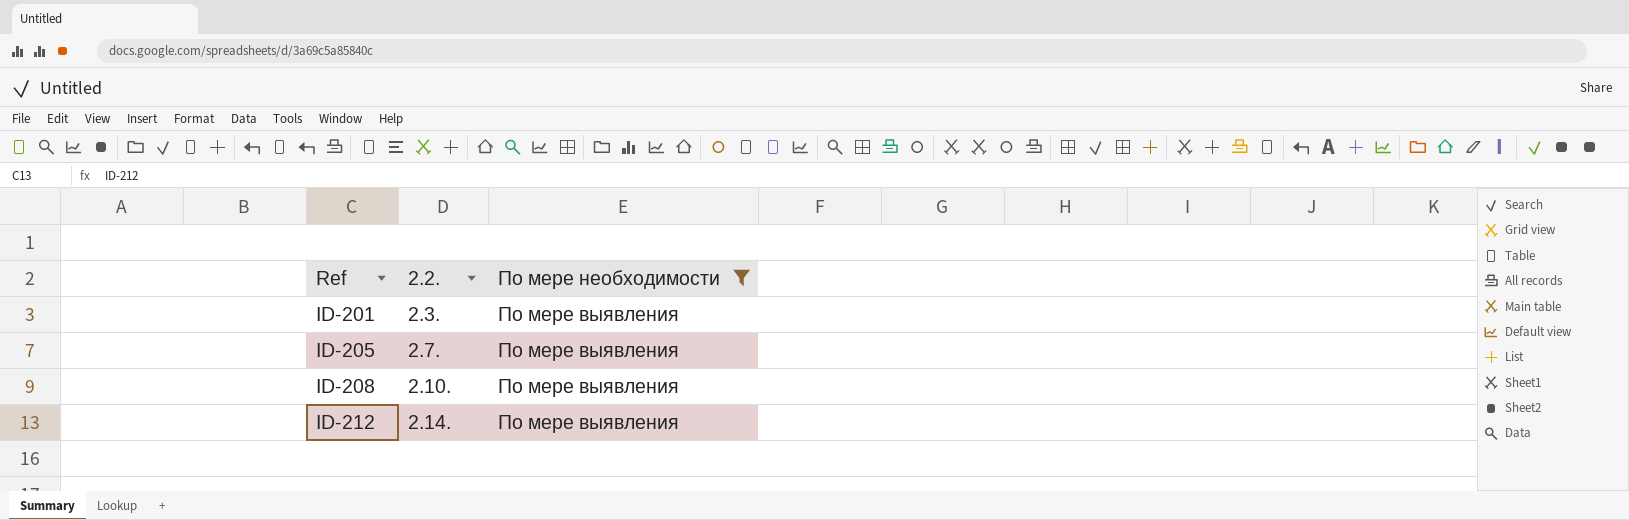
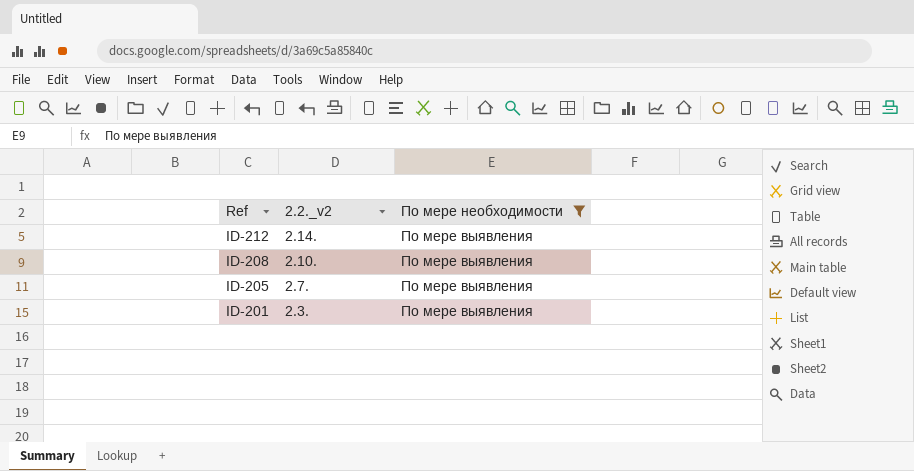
row order: Ref ascending -> Ref descending
column name: 2.2. -> 2.2._v2

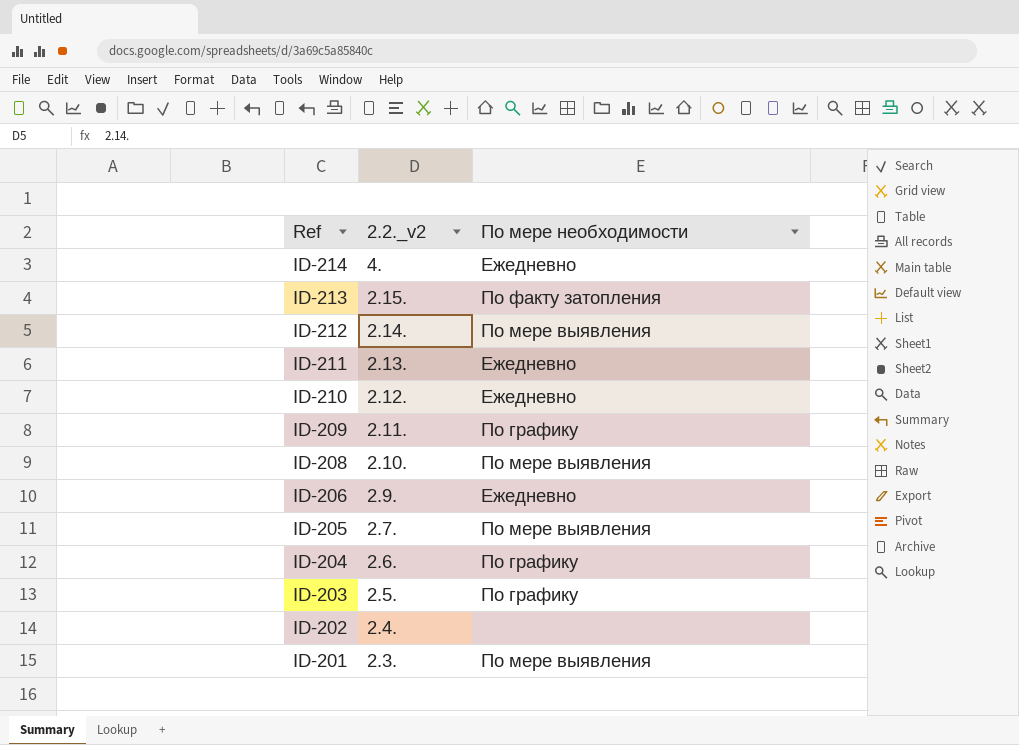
filter: По мере необходимости = По мере выявления -> none

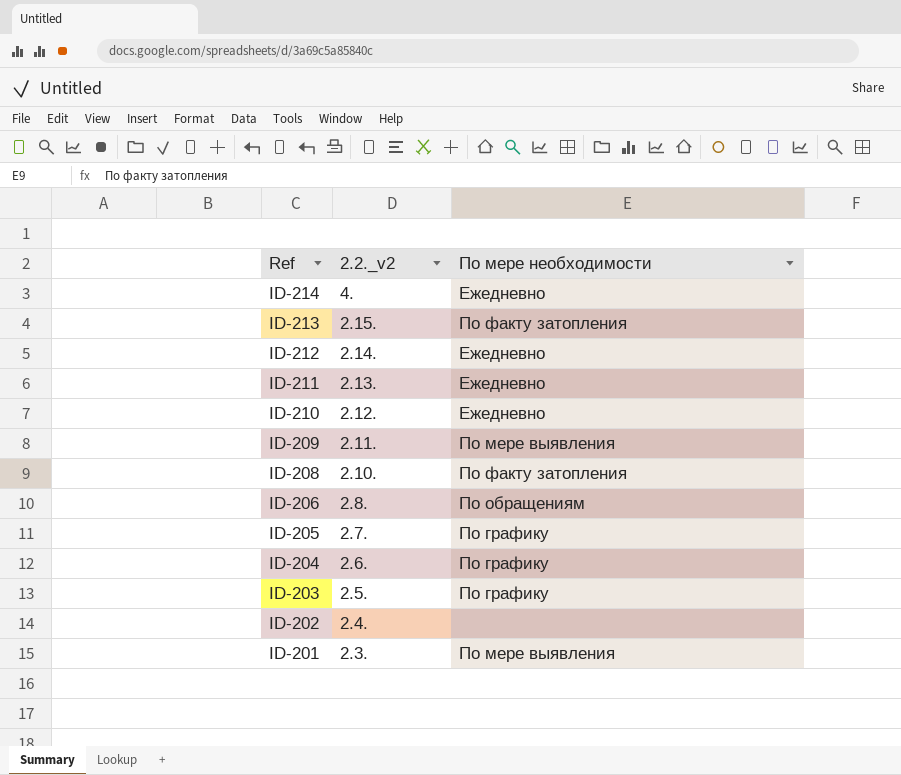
ID-212 | По мере необходимости: По мере выявления -> Ежедневно
ID-209 | По мере необходимости: По графику -> По мере выявления
ID-208 | По мере необходимости: По мере выявления -> По факту затопления
ID-206 | 2.2._v2: 2.9. -> 2.8.
ID-206 | По мере необходимости: Ежедневно -> По обращениям
ID-205 | По мере необходимости: По мере выявления -> По графику

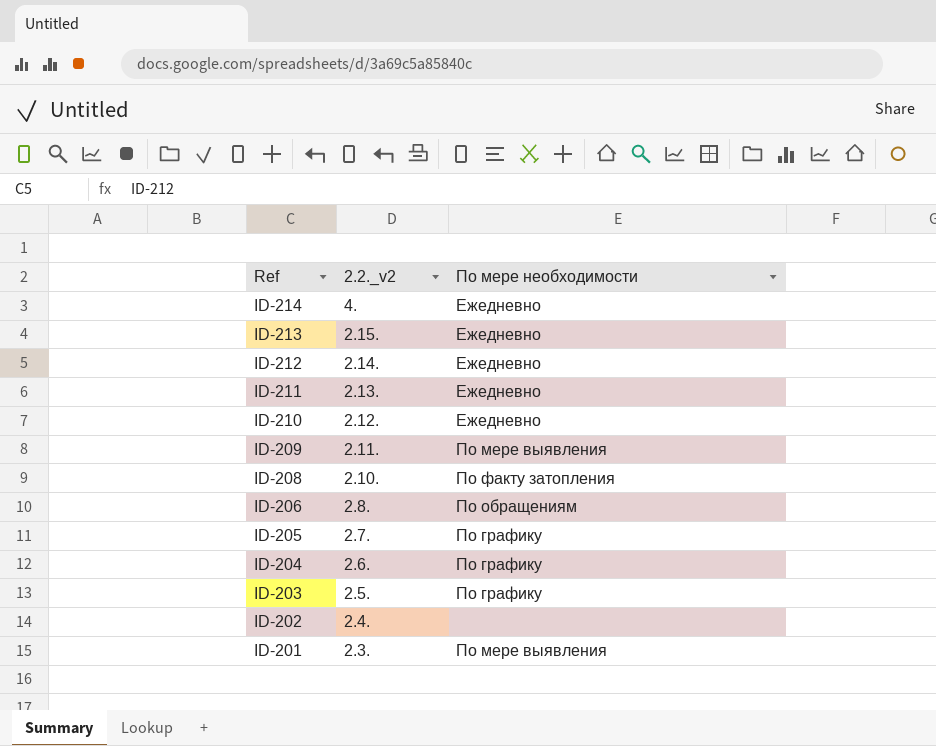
ID-213 | По мере необходимости: По факту затопления -> Ежедневно

